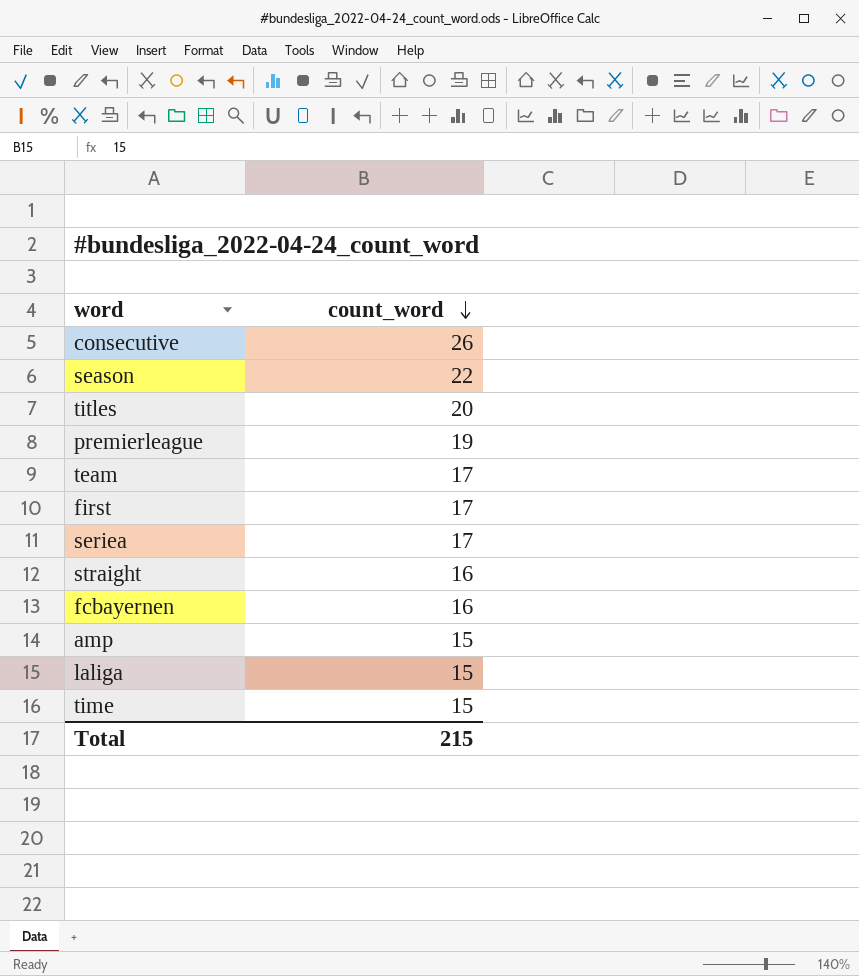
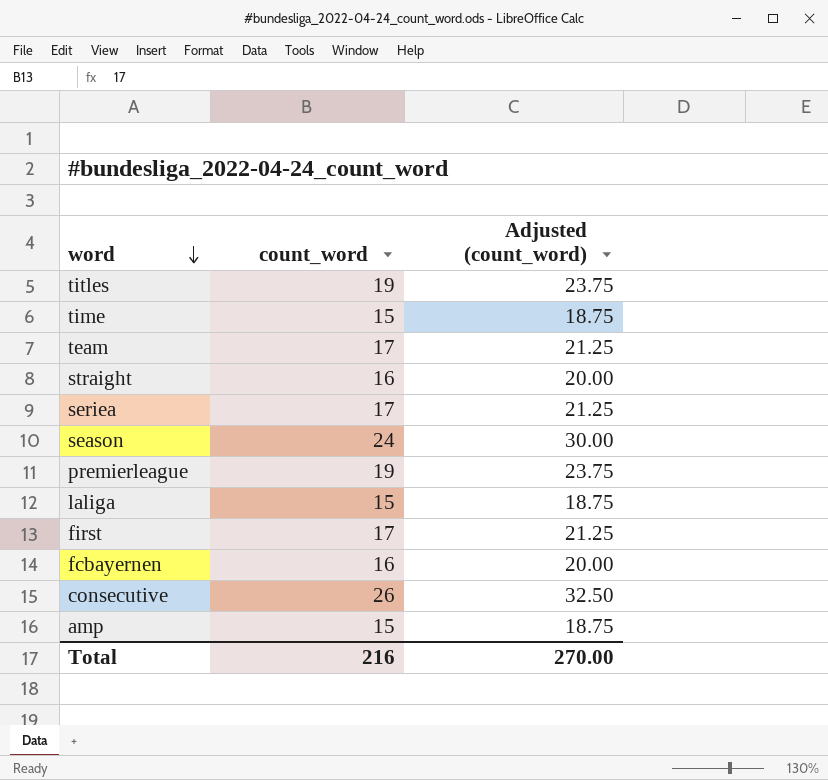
row order: count_word descending -> word descending
column Adjusted (count_word) | formula: none -> [count_word] * 1.25
titles | count_word: 20 -> 19
season | count_word: 22 -> 24
Total | count_word: 215 -> 216

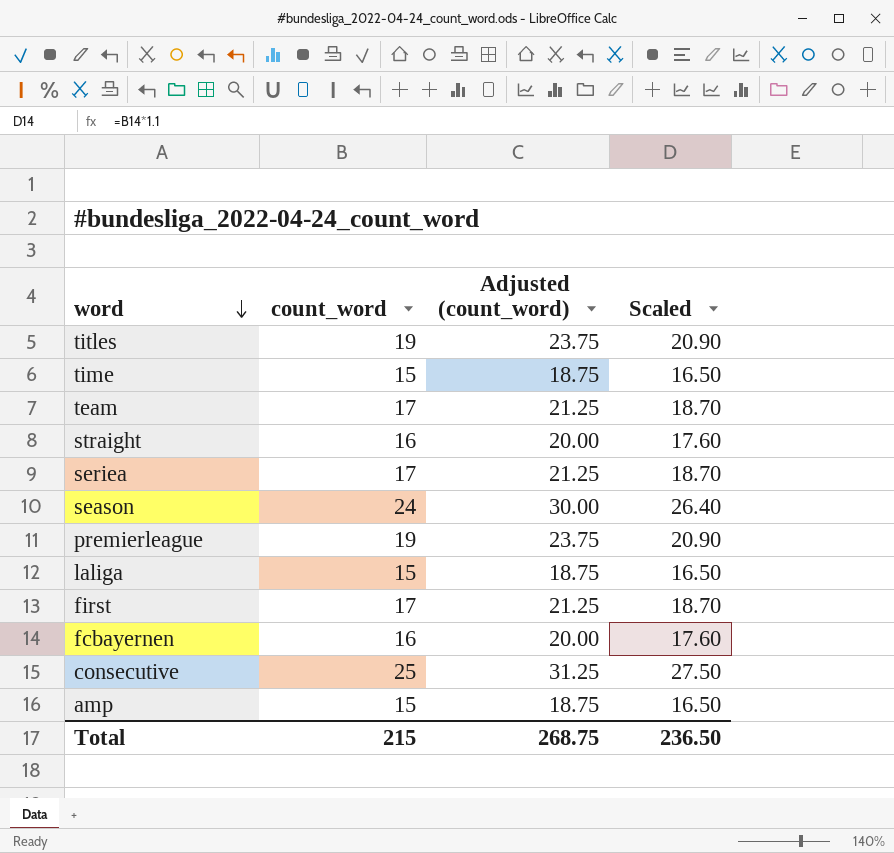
column Scaled | formula: none -> [count_word] * 1.1
consecutive | count_word: 26 -> 25
consecutive | Adjusted (count_word): 32.50 -> 31.25
Total | count_word: 216 -> 215
Total | Adjusted (count_word): 270.00 -> 268.75

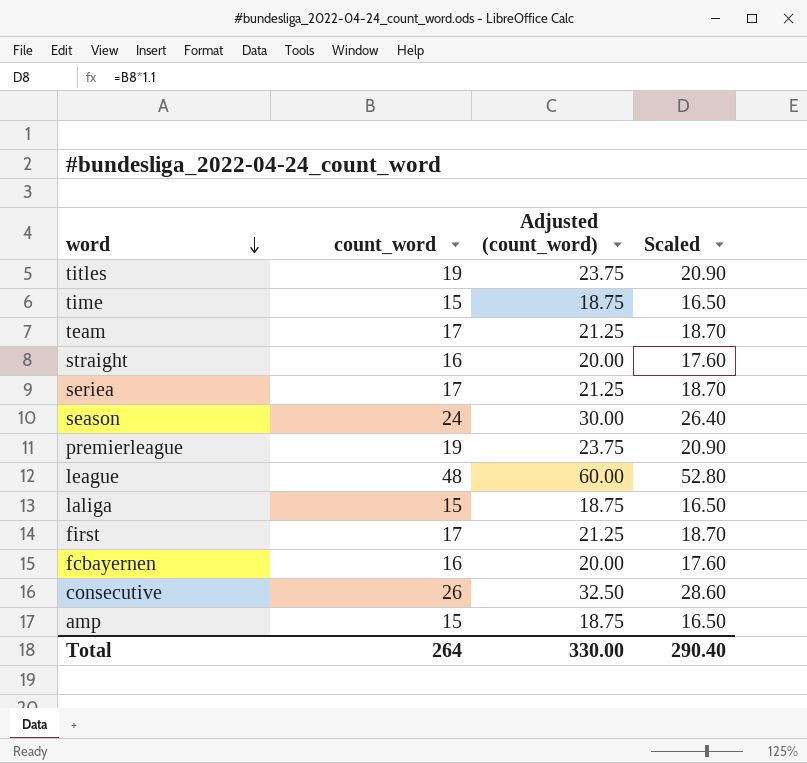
row league: none -> 48 | 60.00 | 52.80
consecutive | count_word: 25 -> 26
consecutive | Adjusted (count_word): 31.25 -> 32.50
consecutive | Scaled: 27.50 -> 28.60
Total | count_word: 215 -> 264
Total | Adjusted (count_word): 268.75 -> 330.00
Total | Scaled: 236.50 -> 290.40

